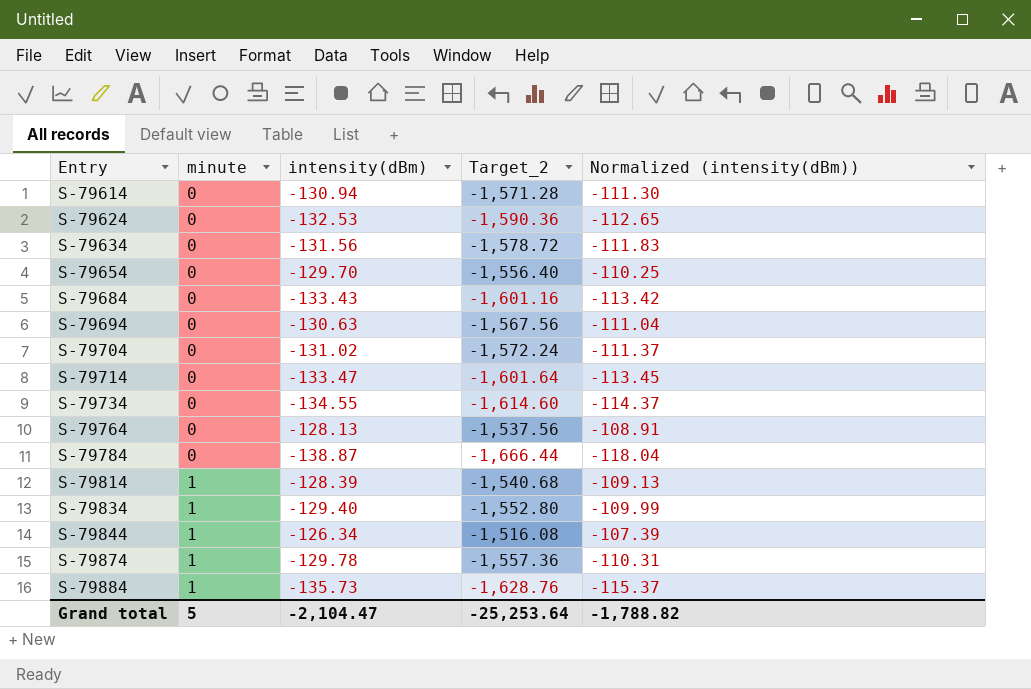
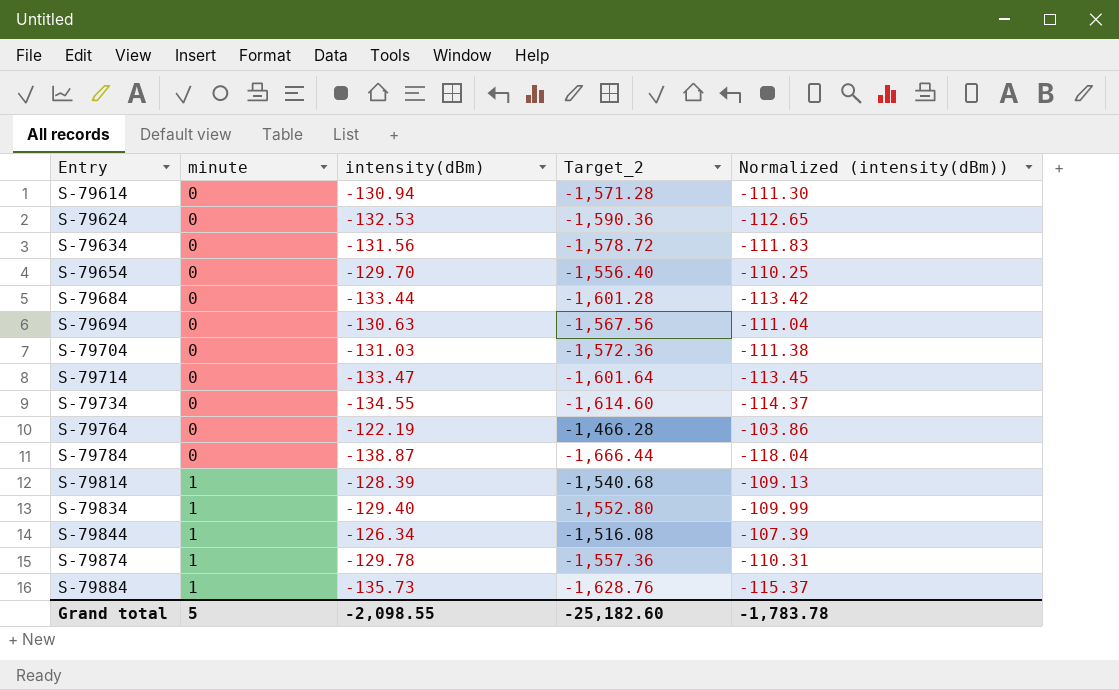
S-79684 | intensity(dBm): -133.43 -> -133.44
S-79684 | Target_2: -1,601.16 -> -1,601.28
S-79704 | intensity(dBm): -131.02 -> -131.03
S-79704 | Target_2: -1,572.24 -> -1,572.36
S-79704 | Normalized (intensity(dBm)): -111.37 -> -111.38
S-79764 | intensity(dBm): -128.13 -> -122.19
S-79764 | Target_2: -1,537.56 -> -1,466.28
S-79764 | Normalized (intensity(dBm)): -108.91 -> -103.86
Grand total | intensity(dBm): -2,104.47 -> -2,098.55
Grand total | Target_2: -25,253.64 -> -25,182.60
Grand total | Normalized (intensity(dBm)): -1,788.82 -> -1,783.78

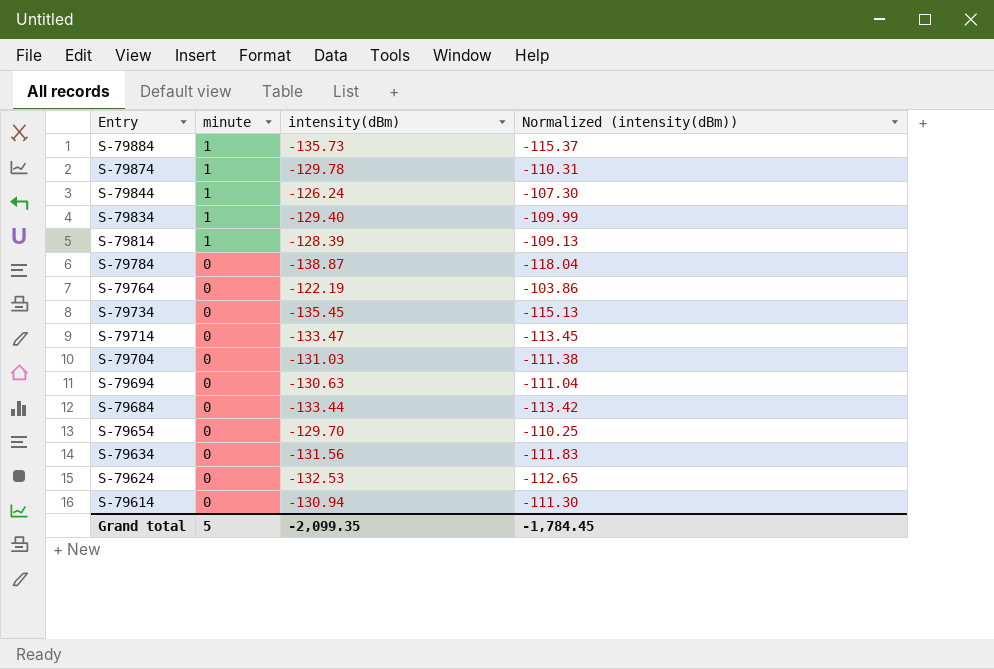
row order: Entry ascending -> Entry descending
column Target_2 | formula: [intensity(dBm)] * 12 -> none
S-79844 | intensity(dBm): -126.34 -> -126.24
S-79844 | Normalized (intensity(dBm)): -107.39 -> -107.30
S-79734 | intensity(dBm): -134.55 -> -135.45
S-79734 | Normalized (intensity(dBm)): -114.37 -> -115.13
Grand total | intensity(dBm): -2,098.55 -> -2,099.35
Grand total | Normalized (intensity(dBm)): -1,783.78 -> -1,784.45

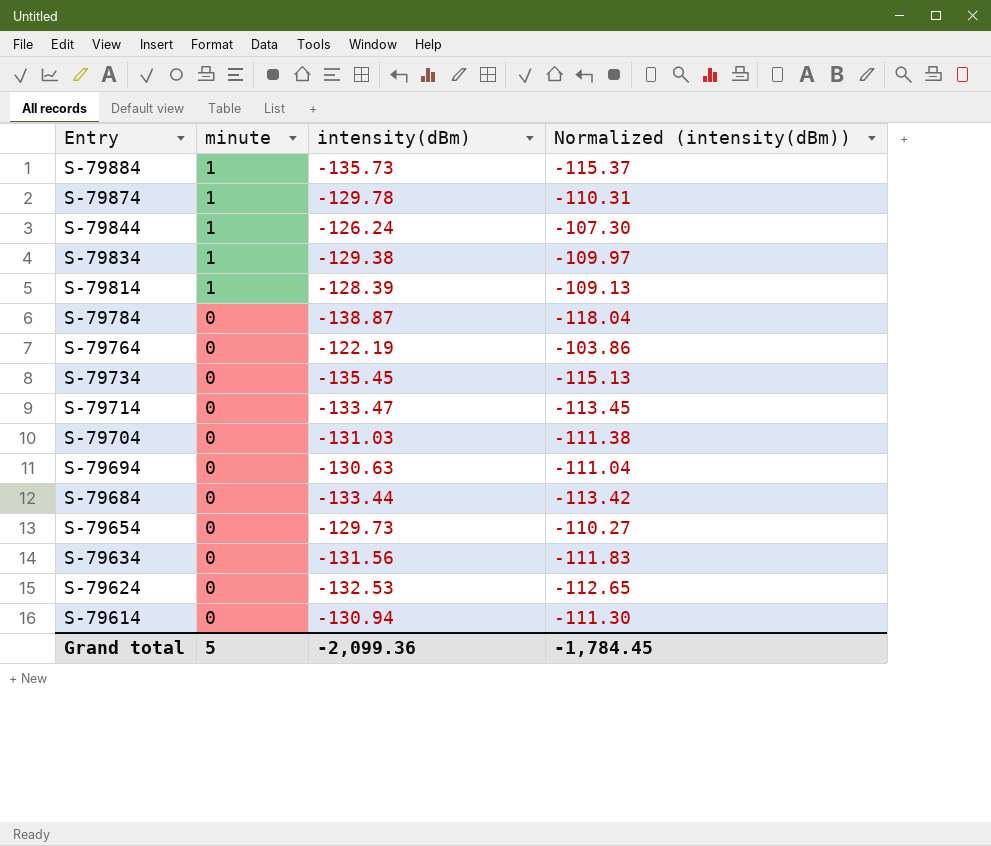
S-79834 | intensity(dBm): -129.40 -> -129.38
S-79834 | Normalized (intensity(dBm)): -109.99 -> -109.97
S-79654 | intensity(dBm): -129.70 -> -129.73
S-79654 | Normalized (intensity(dBm)): -110.25 -> -110.27
Grand total | intensity(dBm): -2,099.35 -> -2,099.36

